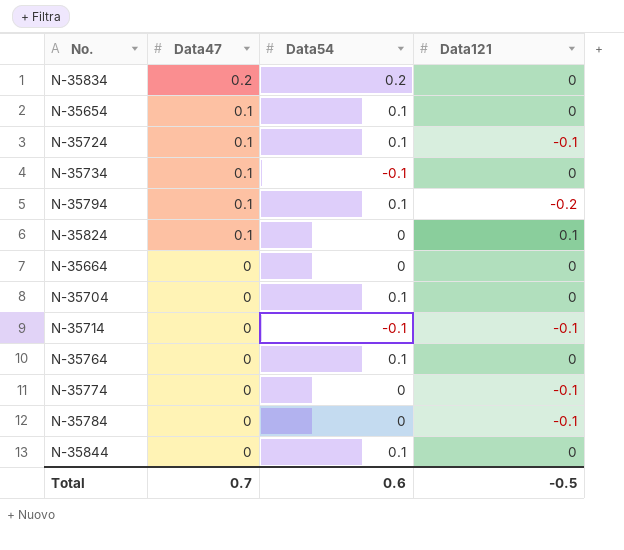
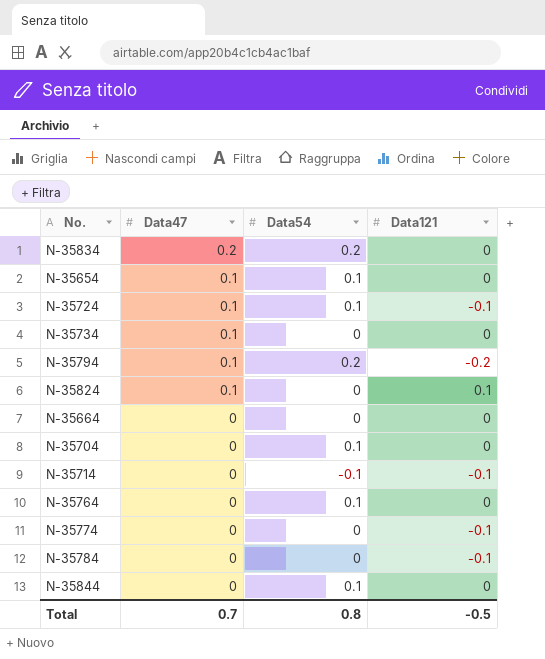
N-35734 | Data54: -0.1 -> 0
N-35794 | Data54: 0.1 -> 0.2
Total | Data54: 0.6 -> 0.8

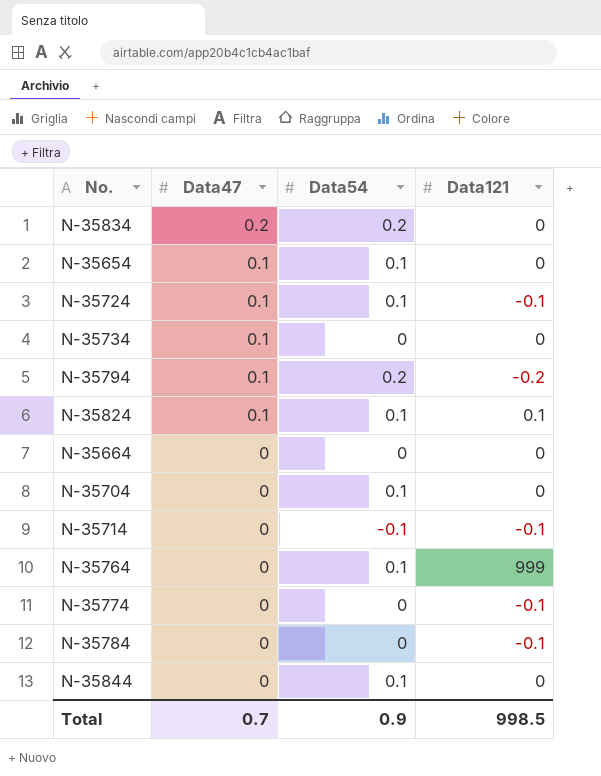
N-35824 | Data54: 0 -> 0.1
N-35764 | Data121: 0 -> 999
Total | Data54: 0.8 -> 0.9
Total | Data121: -0.5 -> 998.5

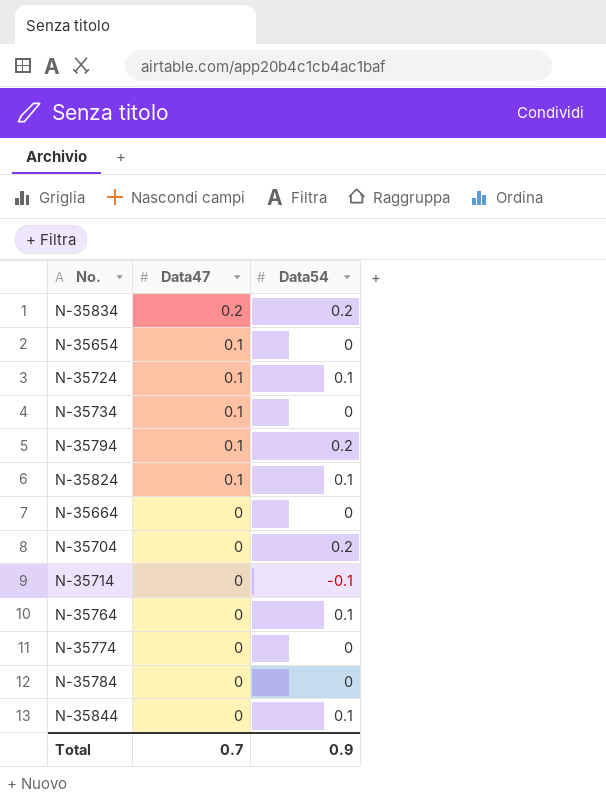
column Data121 | position: 4 -> none
N-35654 | Data54: 0.1 -> 0
N-35704 | Data54: 0.1 -> 0.2

